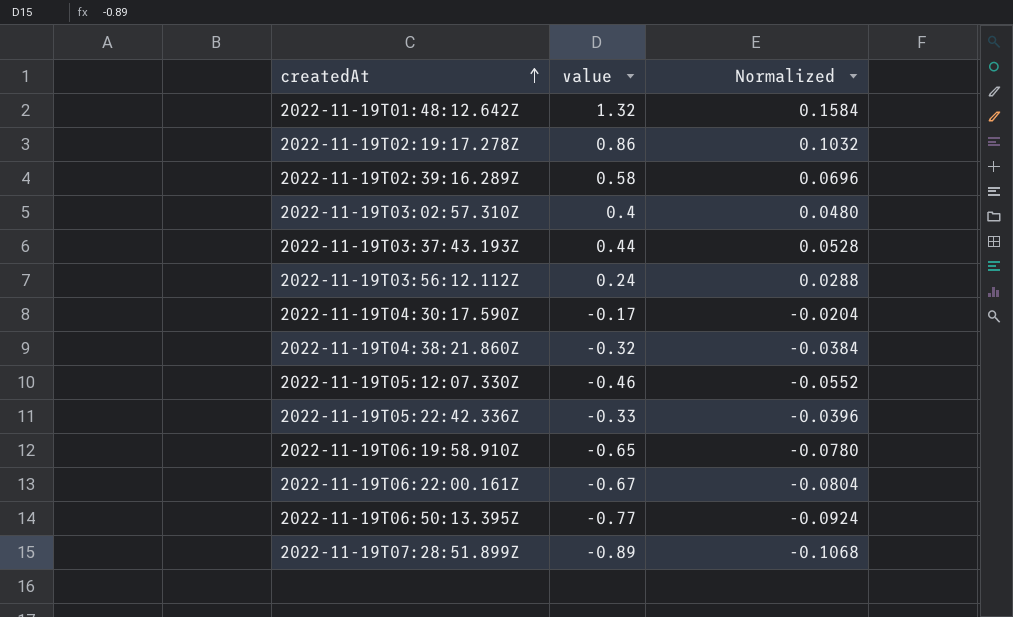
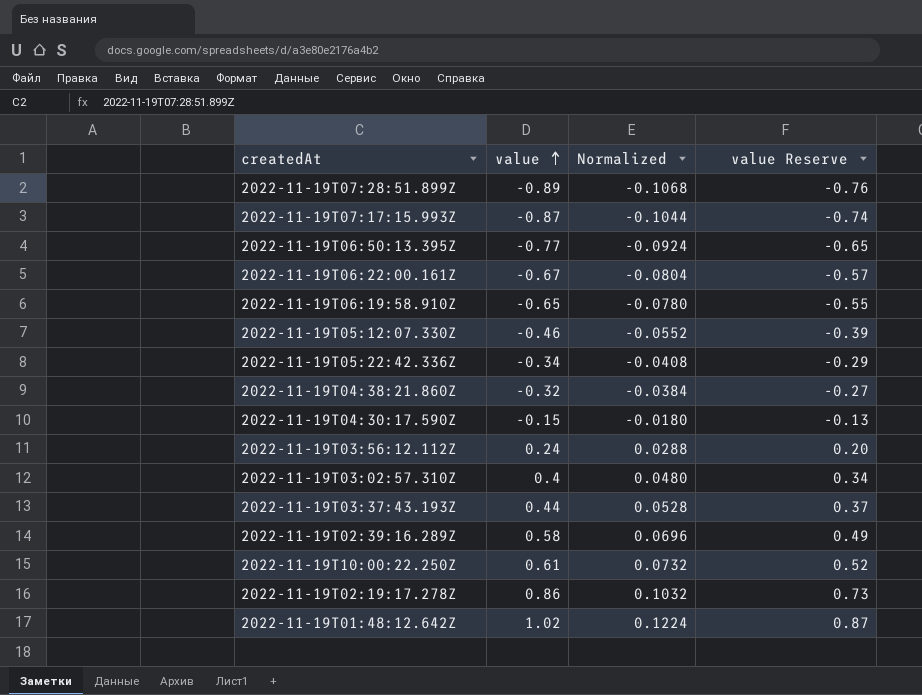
row order: createdAt ascending -> value ascending
column value Reserve | formula: none -> [value] * 0.85
row 2022-11-19T07:17:15.993Z: none -> -0.87 | -0.1044 | -0.74
2022-11-19T05:22:42.336Z | value: -0.33 -> -0.34
2022-11-19T05:22:42.336Z | Normalized: -0.0396 -> -0.0408
2022-11-19T04:30:17.590Z | value: -0.17 -> -0.15
2022-11-19T04:30:17.590Z | Normalized: -0.0204 -> -0.0180
row 2022-11-19T10:00:22.250Z: none -> 0.61 | 0.0732 | 0.52
2022-11-19T01:48:12.642Z | value: 1.32 -> 1.02
2022-11-19T01:48:12.642Z | Normalized: 0.1584 -> 0.1224

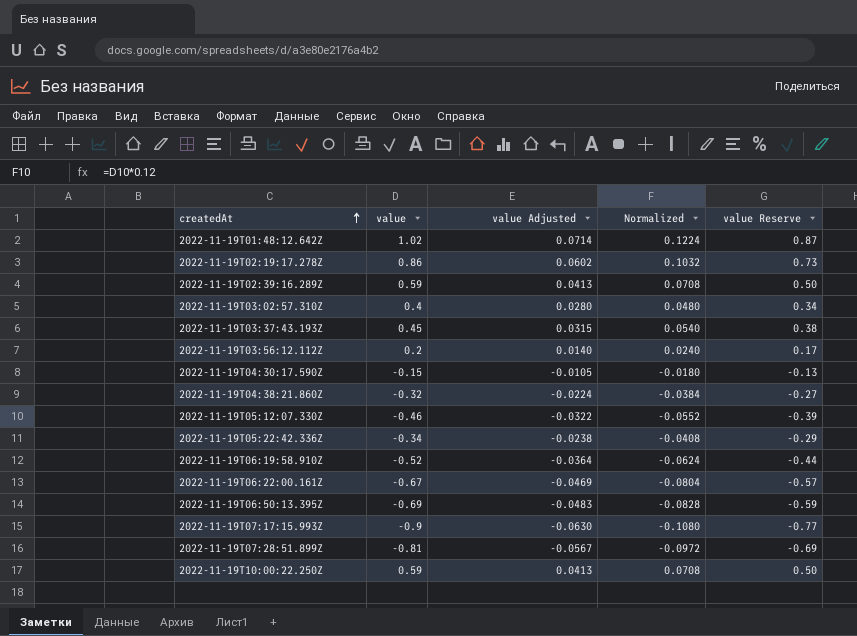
row order: value ascending -> createdAt ascending
column value Adjusted | formula: none -> [value] * 0.07
2022-11-19T02:39:16.289Z | value: 0.58 -> 0.59
2022-11-19T02:39:16.289Z | Normalized: 0.0696 -> 0.0708
2022-11-19T02:39:16.289Z | value Reserve: 0.49 -> 0.50
2022-11-19T03:37:43.193Z | value: 0.44 -> 0.45
2022-11-19T03:37:43.193Z | Normalized: 0.0528 -> 0.0540
2022-11-19T03:37:43.193Z | value Reserve: 0.37 -> 0.38
2022-11-19T03:56:12.112Z | value: 0.24 -> 0.2
2022-11-19T03:56:12.112Z | Normalized: 0.0288 -> 0.0240
2022-11-19T03:56:12.112Z | value Reserve: 0.20 -> 0.17
2022-11-19T06:19:58.910Z | value: -0.65 -> -0.52
2022-11-19T06:19:58.910Z | Normalized: -0.0780 -> -0.0624
2022-11-19T06:19:58.910Z | value Reserve: -0.55 -> -0.44
2022-11-19T06:50:13.395Z | value: -0.77 -> -0.69
2022-11-19T06:50:13.395Z | Normalized: -0.0924 -> -0.0828
2022-11-19T06:50:13.395Z | value Reserve: -0.65 -> -0.59
2022-11-19T07:17:15.993Z | value: -0.87 -> -0.9
2022-11-19T07:17:15.993Z | Normalized: -0.1044 -> -0.1080
2022-11-19T07:17:15.993Z | value Reserve: -0.74 -> -0.77
2022-11-19T07:28:51.899Z | value: -0.89 -> -0.81
2022-11-19T07:28:51.899Z | Normalized: -0.1068 -> -0.0972
2022-11-19T07:28:51.899Z | value Reserve: -0.76 -> -0.69
2022-11-19T10:00:22.250Z | value: 0.61 -> 0.59
2022-11-19T10:00:22.250Z | Normalized: 0.0732 -> 0.0708
2022-11-19T10:00:22.250Z | value Reserve: 0.52 -> 0.50

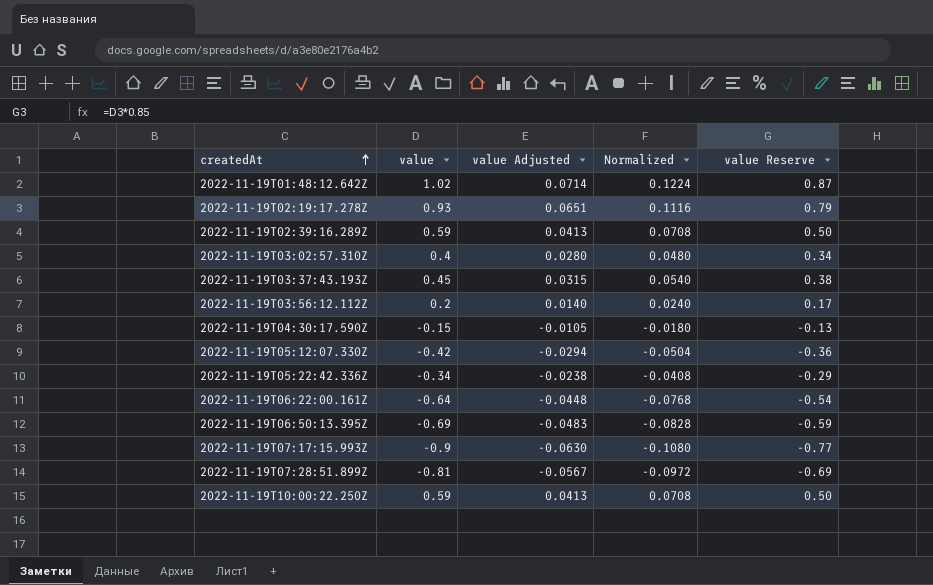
row 2022-11-19T04:38:21.860Z: -0.32 | -0.0224 | -0.0384 | -0.27 -> none
row 2022-11-19T06:19:58.910Z: -0.52 | -0.0364 | -0.0624 | -0.44 -> none
2022-11-19T02:19:17.278Z | value: 0.86 -> 0.93
2022-11-19T02:19:17.278Z | value Adjusted: 0.0602 -> 0.0651
2022-11-19T02:19:17.278Z | Normalized: 0.1032 -> 0.1116
2022-11-19T02:19:17.278Z | value Reserve: 0.73 -> 0.79
2022-11-19T05:12:07.330Z | value: -0.46 -> -0.42
2022-11-19T05:12:07.330Z | value Adjusted: -0.0322 -> -0.0294
2022-11-19T05:12:07.330Z | Normalized: -0.0552 -> -0.0504
2022-11-19T05:12:07.330Z | value Reserve: -0.39 -> -0.36
2022-11-19T06:22:00.161Z | value: -0.67 -> -0.64
2022-11-19T06:22:00.161Z | value Adjusted: -0.0469 -> -0.0448
2022-11-19T06:22:00.161Z | Normalized: -0.0804 -> -0.0768
2022-11-19T06:22:00.161Z | value Reserve: -0.57 -> -0.54

